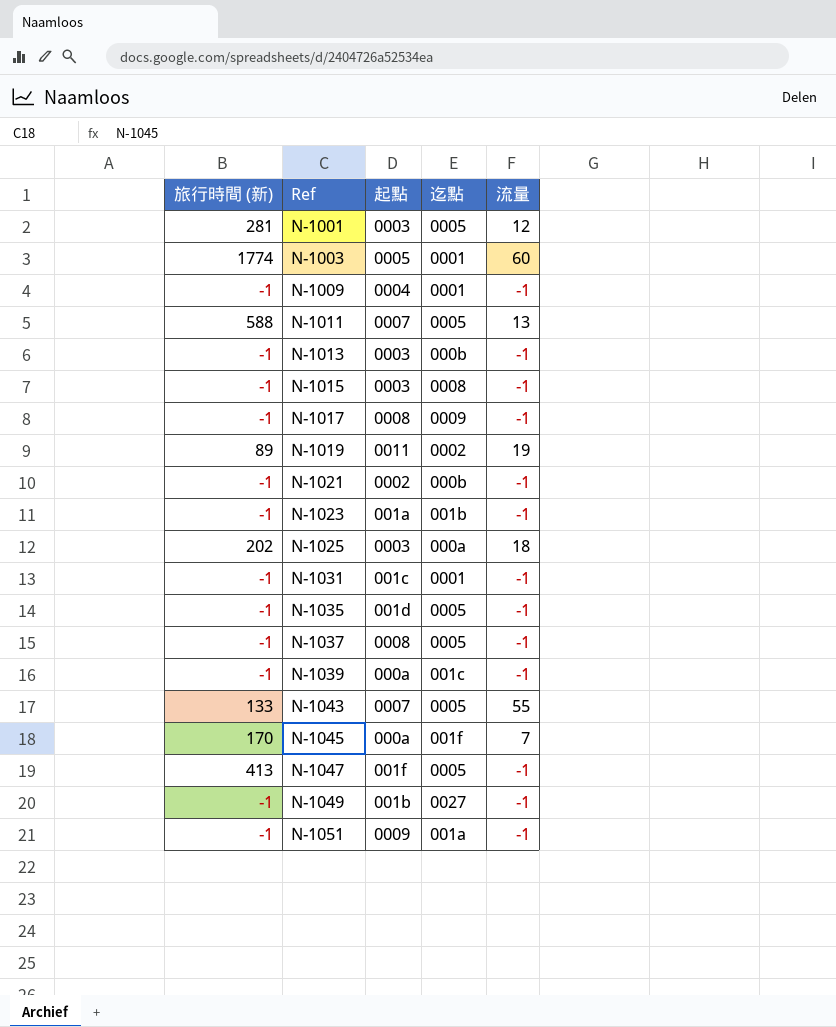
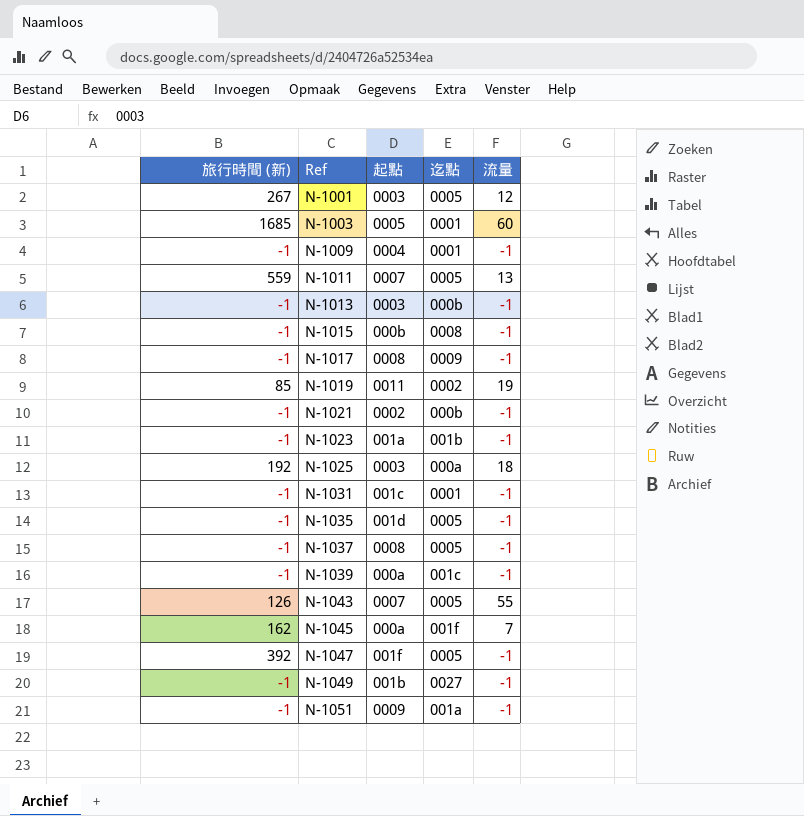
N-1001 | 旅行時間 (新): 281 -> 267
N-1003 | 旅行時間 (新): 1774 -> 1685
N-1011 | 旅行時間 (新): 588 -> 559
N-1015 | 起點: 0003 -> 000b
N-1019 | 旅行時間 (新): 89 -> 85
N-1025 | 旅行時間 (新): 202 -> 192
N-1043 | 旅行時間 (新): 133 -> 126
N-1045 | 旅行時間 (新): 170 -> 162
N-1047 | 旅行時間 (新): 413 -> 392

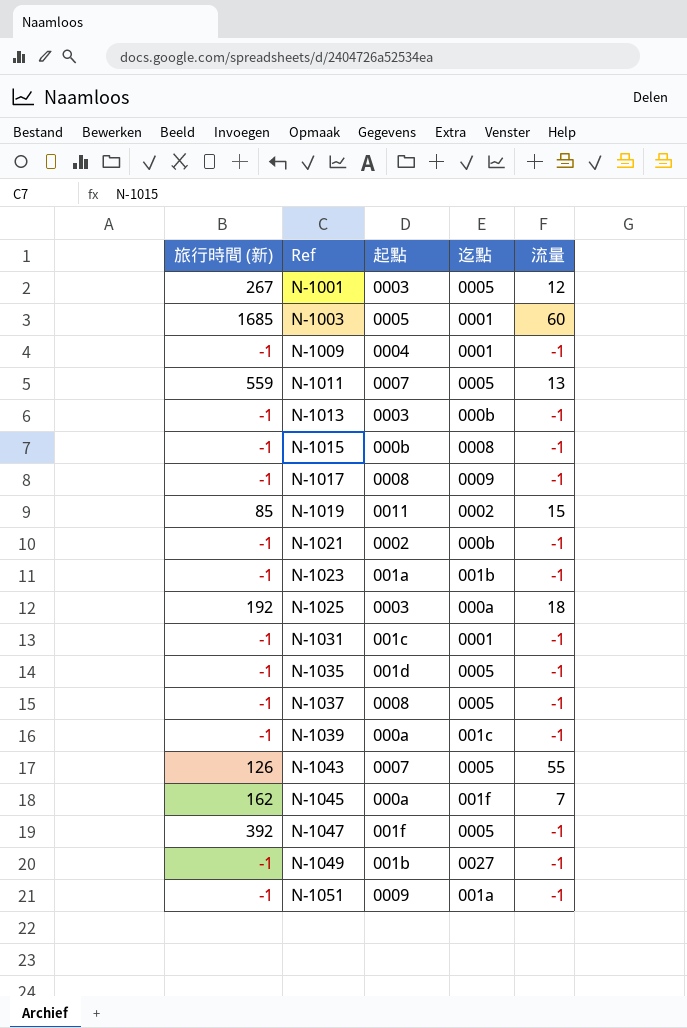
N-1019 | 流量: 19 -> 15

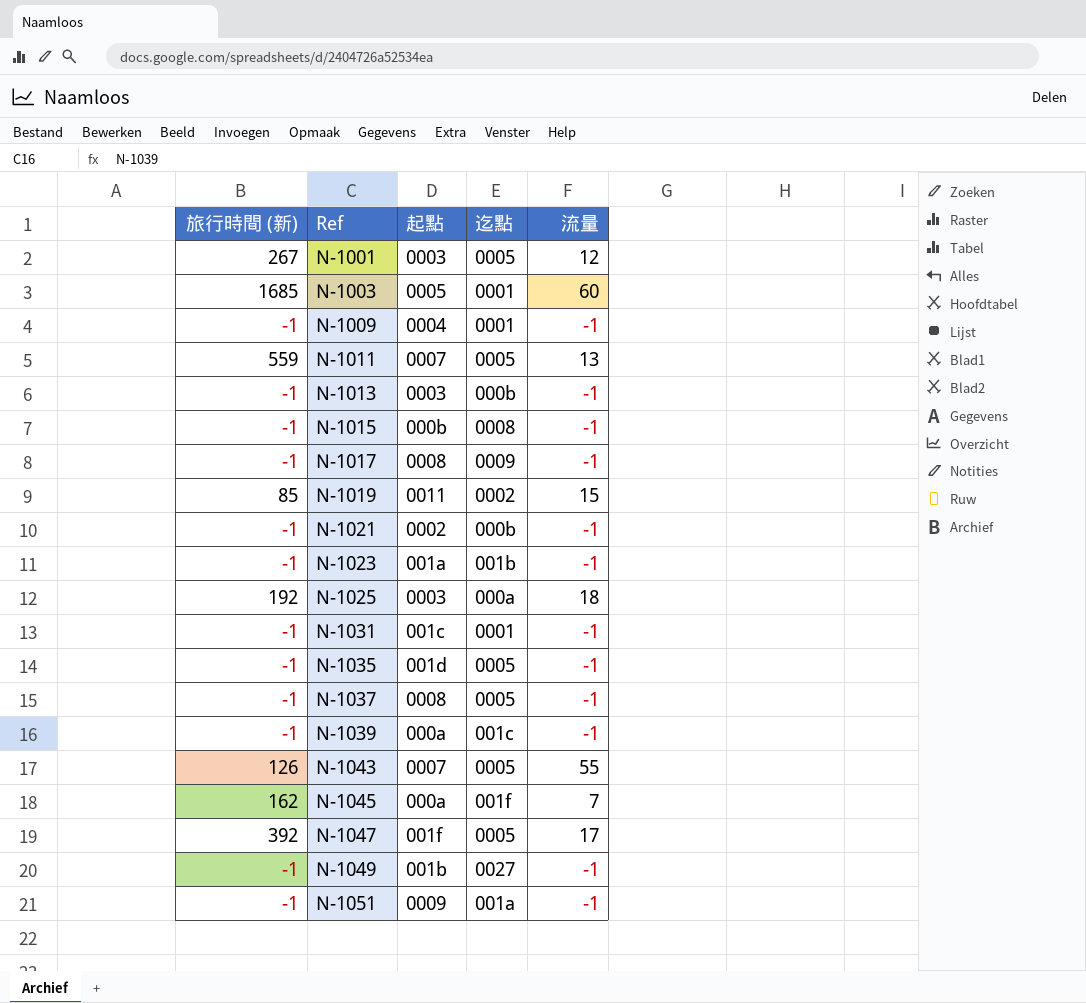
N-1047 | 流量: -1 -> 17

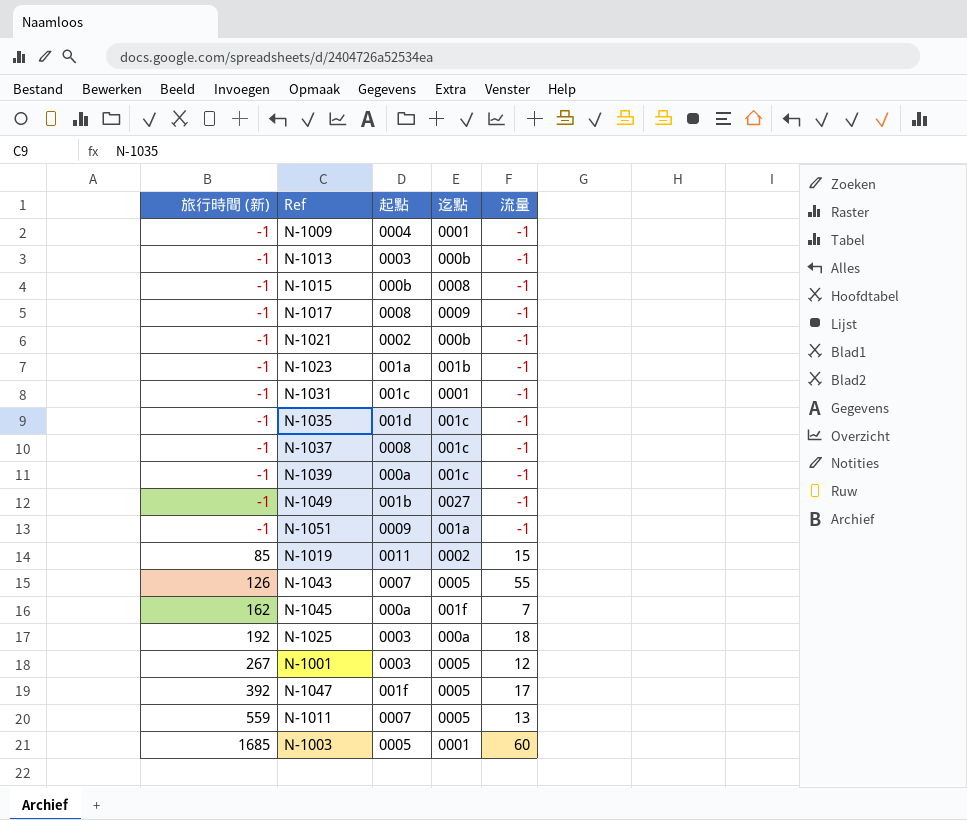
row order: Ref ascending -> 旅行時間 (新) ascending
N-1035 | 迄點: 0005 -> 001c
N-1037 | 迄點: 0005 -> 001c

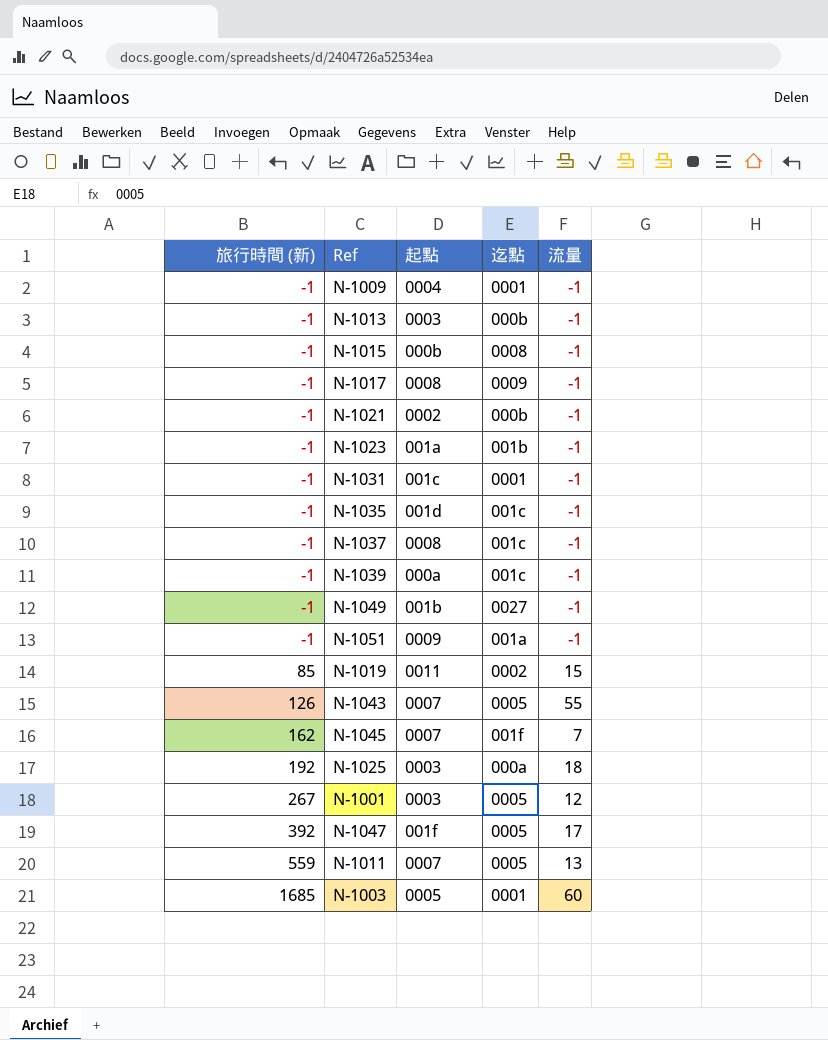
N-1045 | 起點: 000a -> 0007

